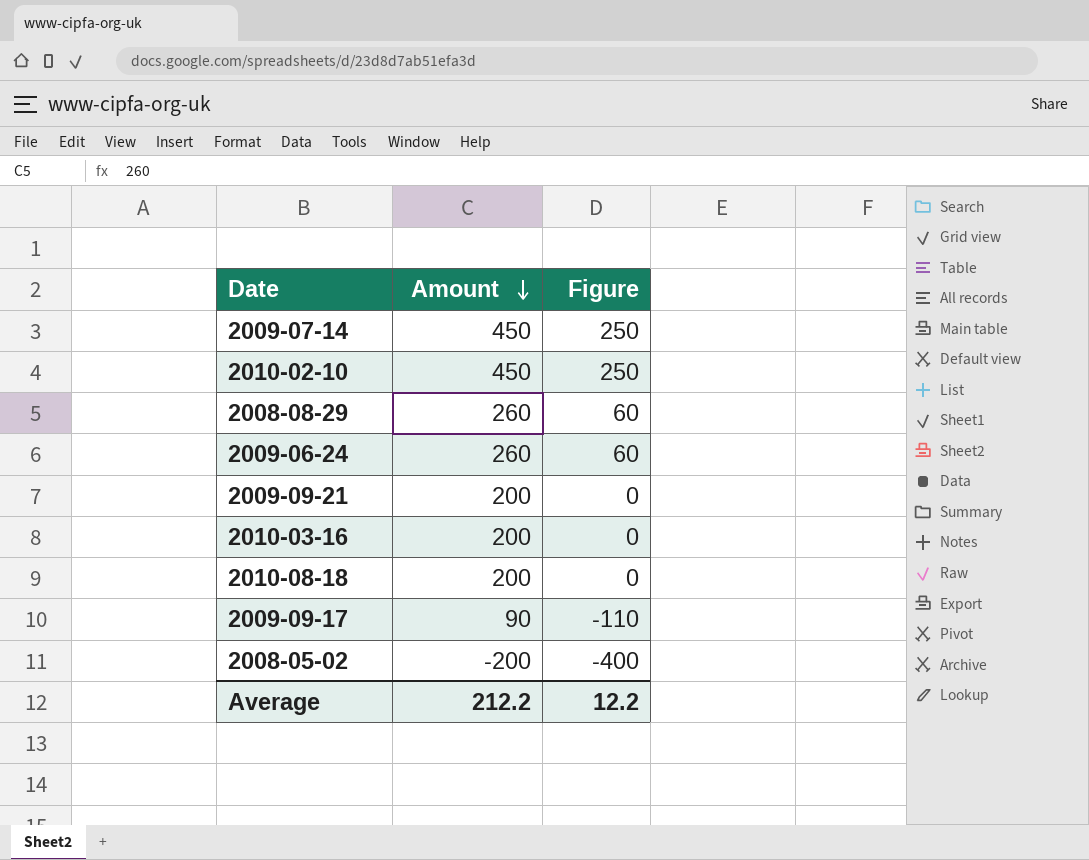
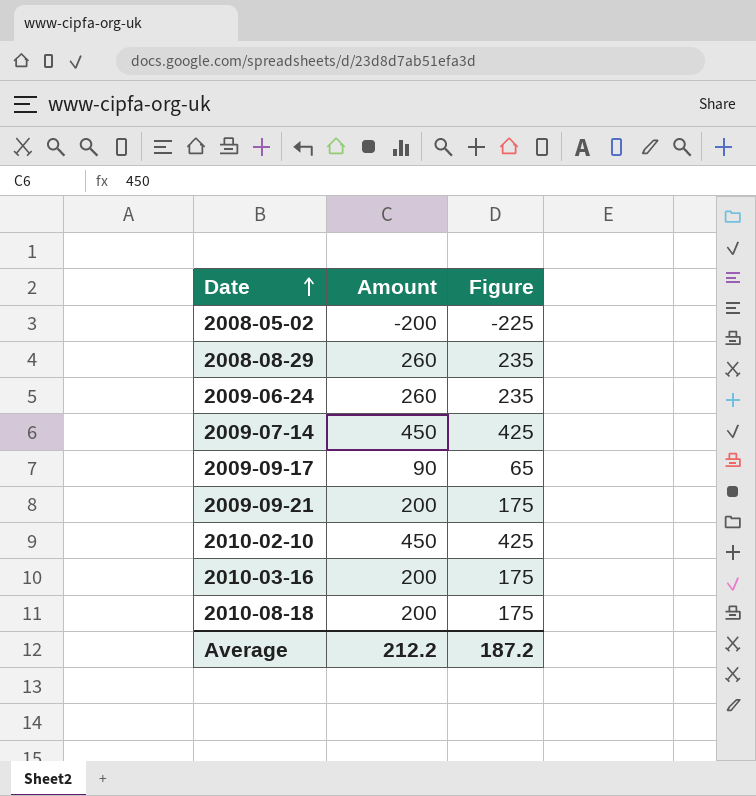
row order: Amount descending -> Date ascending
column Figure | formula: [Amount] - 200 -> [Amount] - 25
Average | Figure: 12.2 -> 187.2

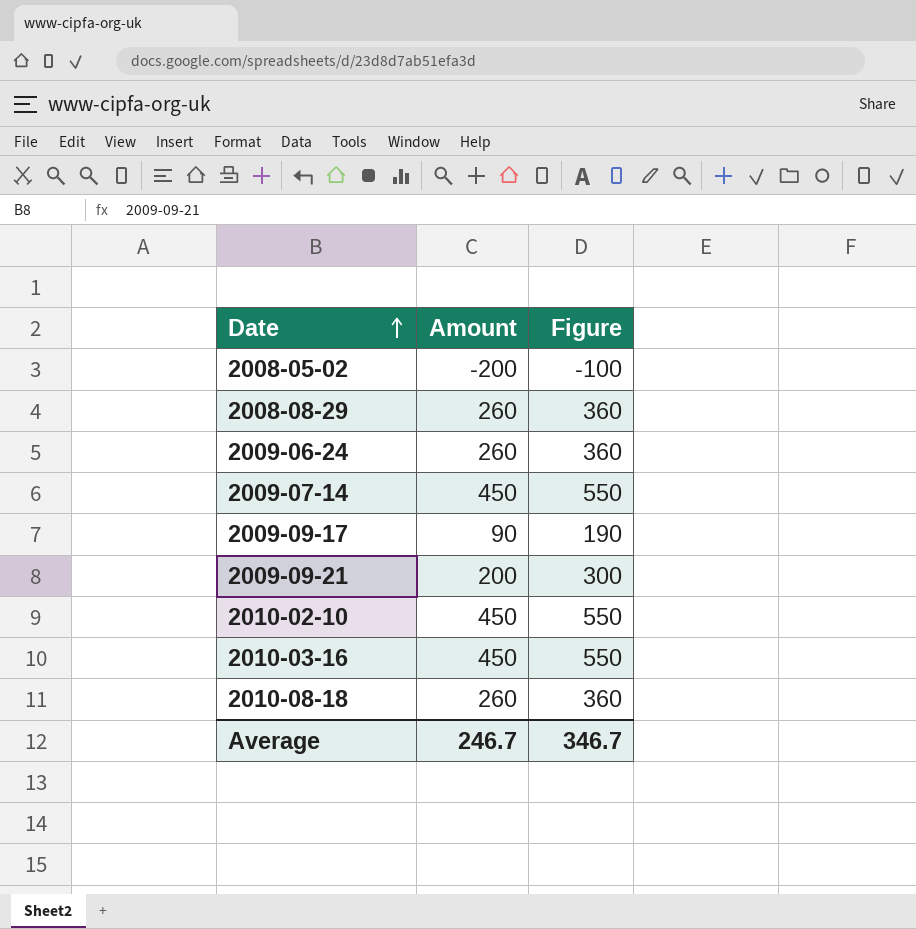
column Figure | formula: [Amount] - 25 -> [Amount] + 100
2010-03-16 | Amount: 200 -> 450
2010-08-18 | Amount: 200 -> 260
Average | Amount: 212.2 -> 246.7
Average | Figure: 187.2 -> 346.7

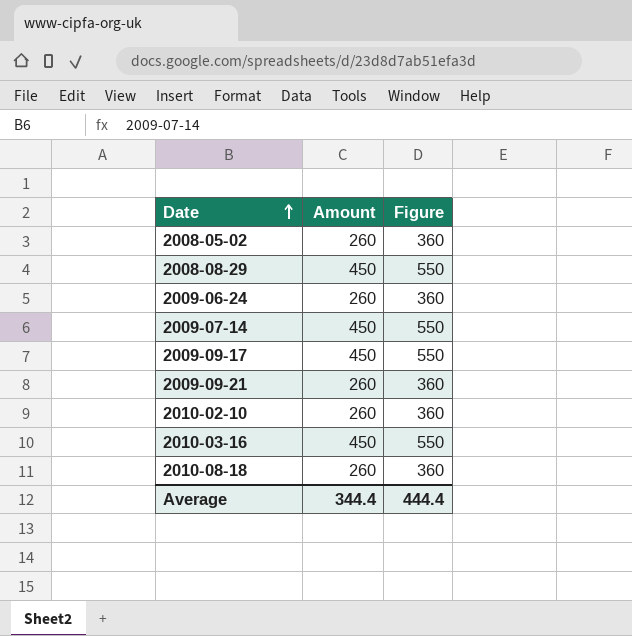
2008-05-02 | Amount: -200 -> 260
2008-05-02 | Figure: -100 -> 360
2008-08-29 | Amount: 260 -> 450
2008-08-29 | Figure: 360 -> 550
2009-09-17 | Amount: 90 -> 450
2009-09-17 | Figure: 190 -> 550
2009-09-21 | Amount: 200 -> 260
2009-09-21 | Figure: 300 -> 360
2010-02-10 | Amount: 450 -> 260
2010-02-10 | Figure: 550 -> 360
Average | Amount: 246.7 -> 344.4
Average | Figure: 346.7 -> 444.4

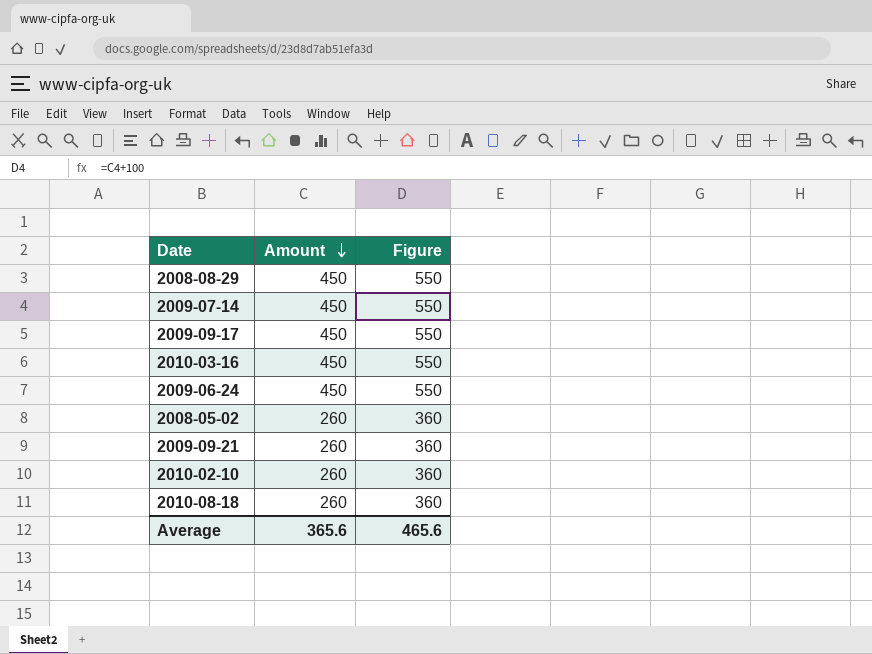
row order: Date ascending -> Amount descending
2009-06-24 | Amount: 260 -> 450
2009-06-24 | Figure: 360 -> 550
Average | Amount: 344.4 -> 365.6
Average | Figure: 444.4 -> 465.6

